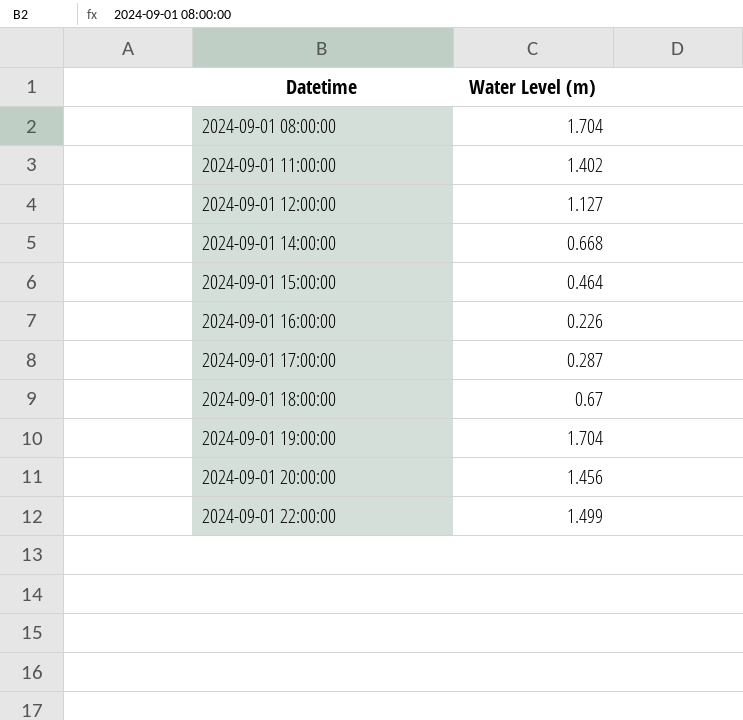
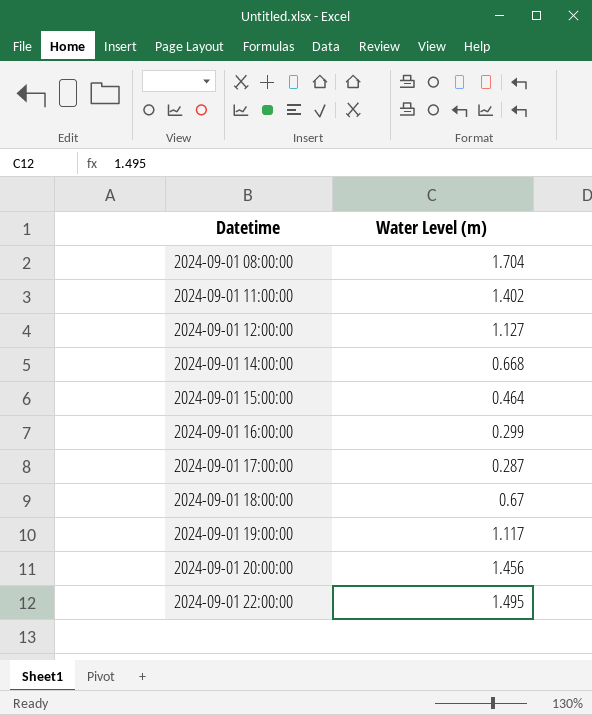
2024-09-01 16:00:00 | Water Level (m): 0.226 -> 0.299
2024-09-01 19:00:00 | Water Level (m): 1.704 -> 1.117
2024-09-01 22:00:00 | Water Level (m): 1.499 -> 1.495

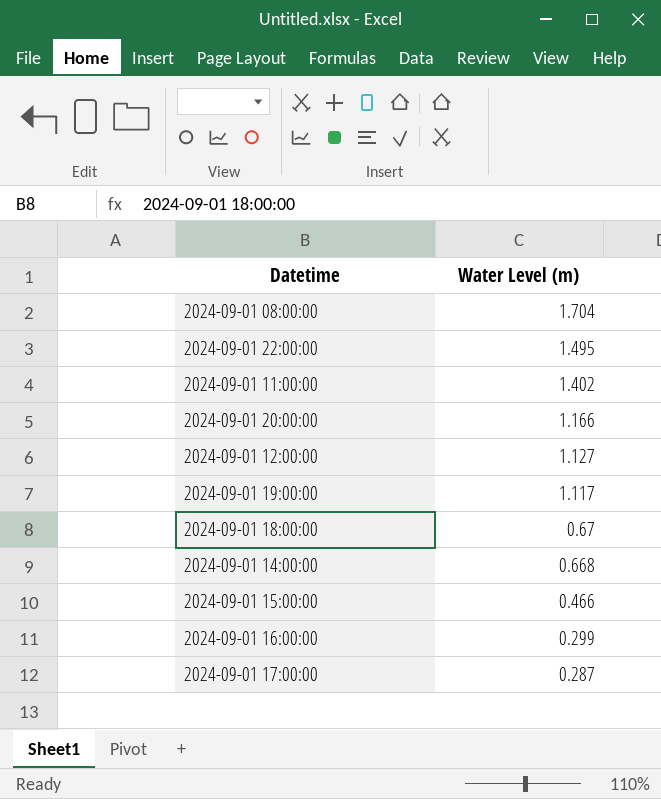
row order: Datetime ascending -> Water Level (m) descending
2024-09-01 20:00:00 | Water Level (m): 1.456 -> 1.166
2024-09-01 15:00:00 | Water Level (m): 0.464 -> 0.466

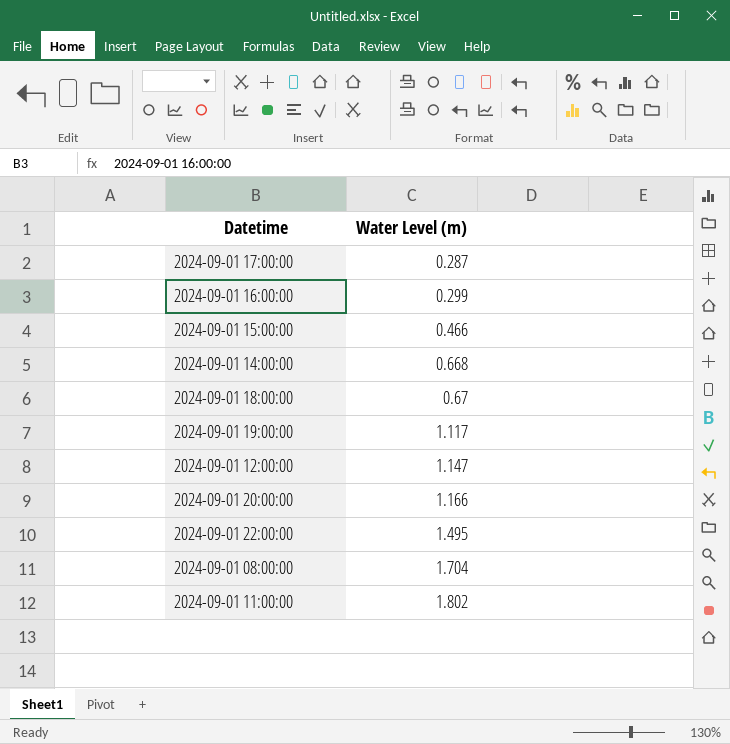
row order: Water Level (m) descending -> Water Level (m) ascending
2024-09-01 12:00:00 | Water Level (m): 1.127 -> 1.147
2024-09-01 11:00:00 | Water Level (m): 1.402 -> 1.802

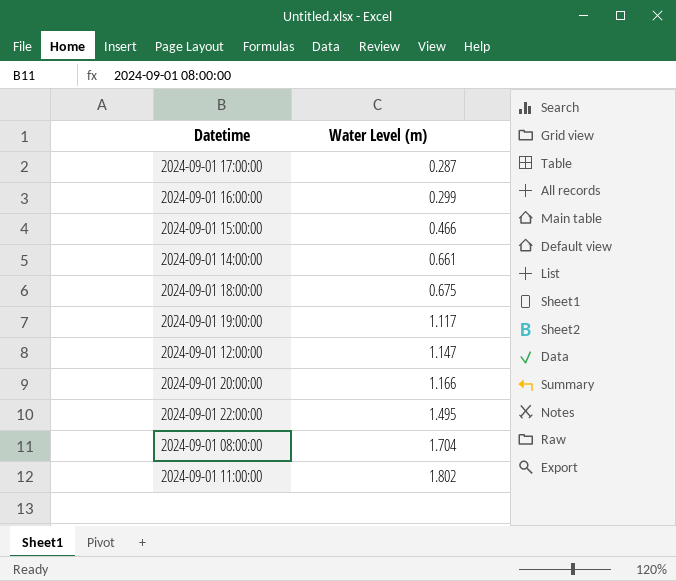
2024-09-01 14:00:00 | Water Level (m): 0.668 -> 0.661
2024-09-01 18:00:00 | Water Level (m): 0.67 -> 0.675

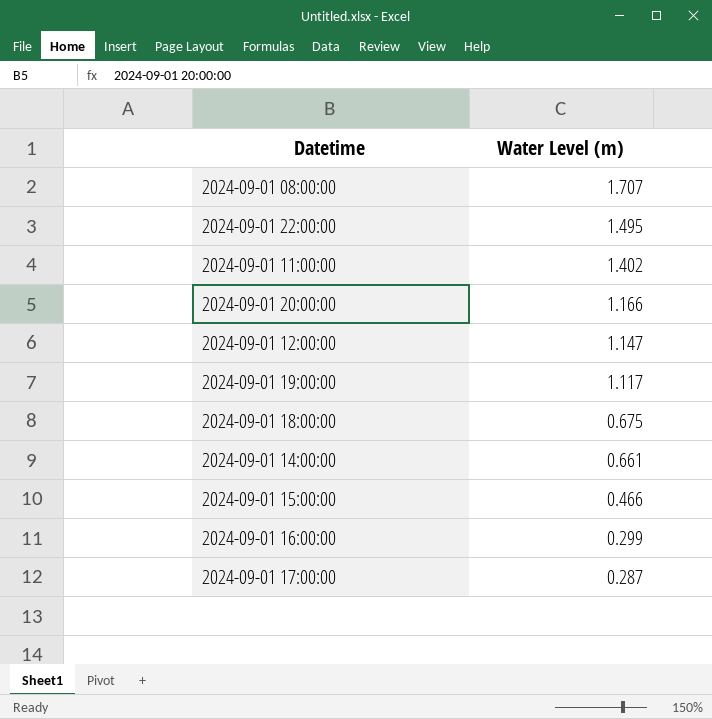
row order: Water Level (m) ascending -> Water Level (m) descending
2024-09-01 08:00:00 | Water Level (m): 1.704 -> 1.707
2024-09-01 11:00:00 | Water Level (m): 1.802 -> 1.402

